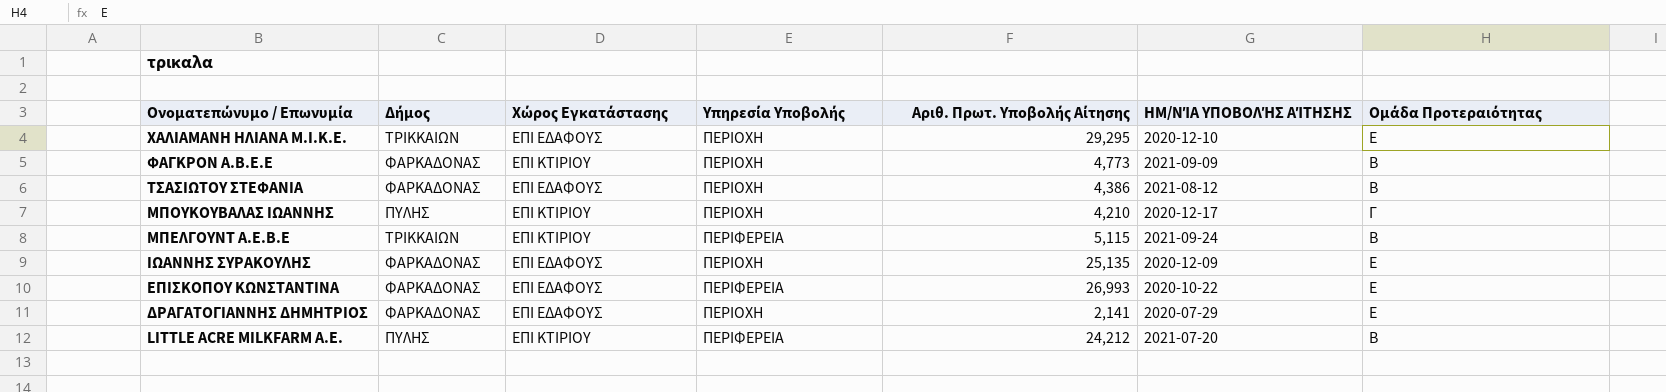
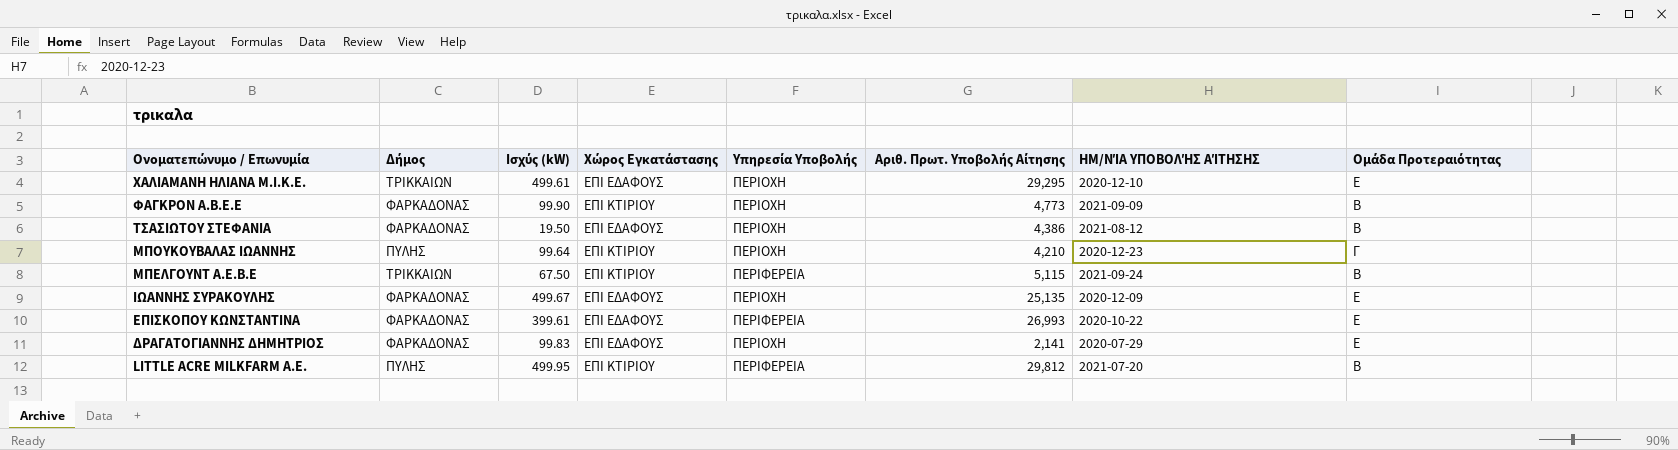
column Ισχύς (kW) | position: none -> 3
ΜΠΟΥΚΟΥΒΑΛΑΣ ΙΩΑΝΝΗΣ | ΗΜ/ΝΊΑ ΥΠΟΒΟΛΉΣ ΑΊΤΗΣΗΣ: 2020-12-17 -> 2020-12-23
LITTLE ACRE MILKFARM Α.Ε. | Αριθ. Πρωτ. Υποβολής Αίτησης: 24,212 -> 29,812

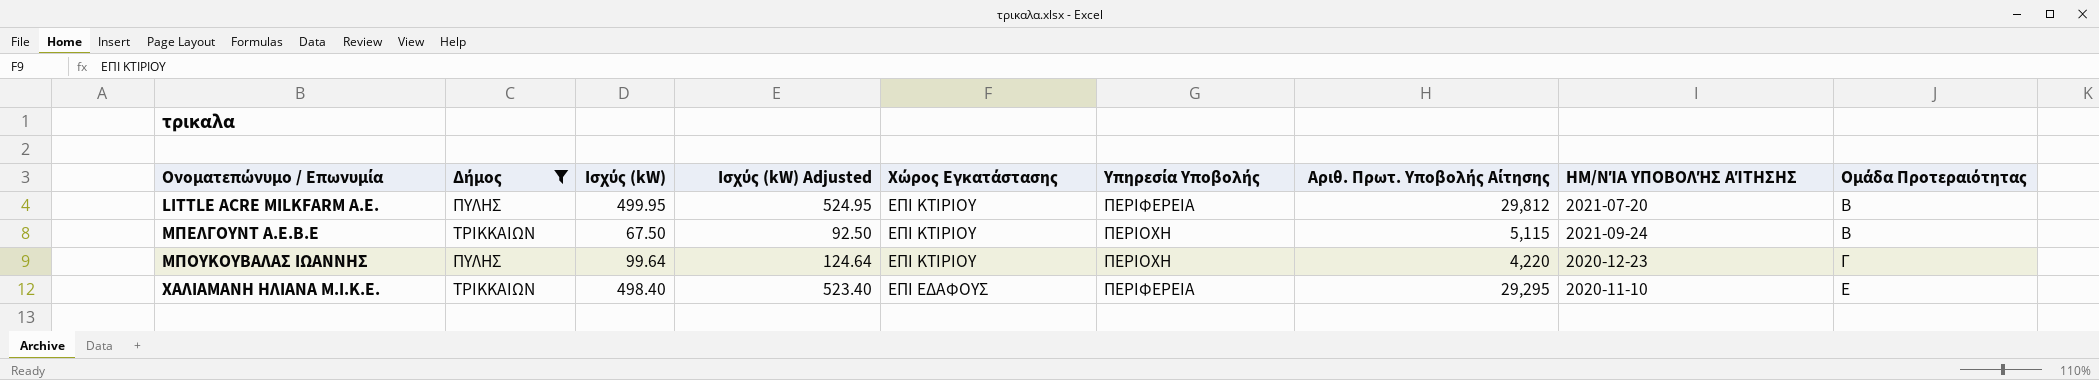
filter: none -> Δήμος != ΦΑΡΚΑΔΟΝΑΣ
row order: Ονοματεπώνυμο / Επωνυμία descending -> Ονοματεπώνυμο / Επωνυμία ascending
column Ισχύς (kW) Adjusted | formula: none -> [Ισχύς (kW)] + 25
ΜΠΕΛΓΟΥΝΤ Α.Ε.Β.Ε | Υπηρεσία Υποβολής: ΠΕΡΙΦΕΡΕΙΑ -> ΠΕΡΙΟΧΗ
ΜΠΟΥΚΟΥΒΑΛΑΣ ΙΩΑΝΝΗΣ | Αριθ. Πρωτ. Υποβολής Αίτησης: 4,210 -> 4,220
ΧΑΛΙΑΜΑΝΗ ΗΛΙΑΝΑ Μ.Ι.Κ.Ε. | Ισχύς (kW): 499.61 -> 498.40
ΧΑΛΙΑΜΑΝΗ ΗΛΙΑΝΑ Μ.Ι.Κ.Ε. | Υπηρεσία Υποβολής: ΠΕΡΙΟΧΗ -> ΠΕΡΙΦΕΡΕΙΑ
ΧΑΛΙΑΜΑΝΗ ΗΛΙΑΝΑ Μ.Ι.Κ.Ε. | ΗΜ/ΝΊΑ ΥΠΟΒΟΛΉΣ ΑΊΤΗΣΗΣ: 2020-12-10 -> 2020-11-10

